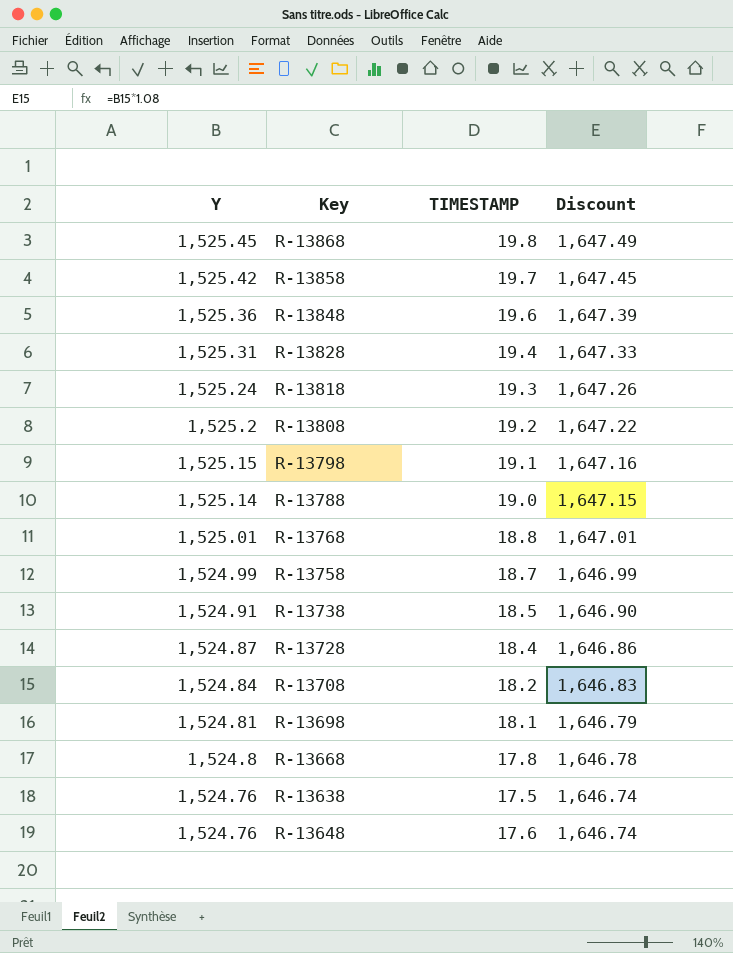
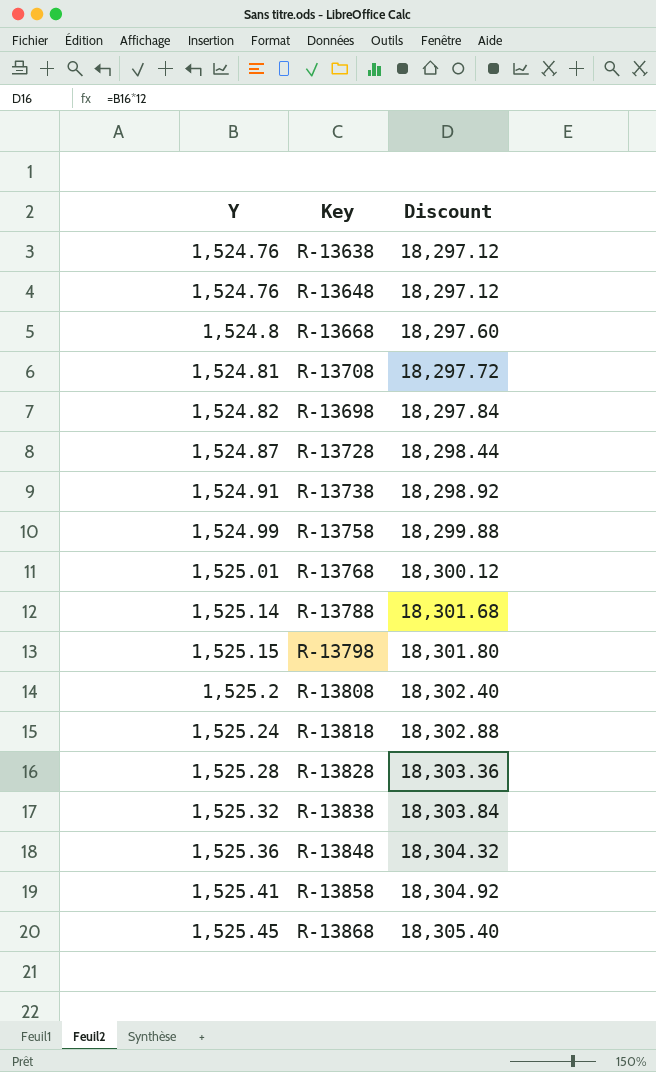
row order: Y descending -> Y ascending
column TIMESTAMP | position: 3 -> none
column Discount | formula: [Y] * 1.08 -> [Y] * 12
R-13708 | Y: 1,524.84 -> 1,524.81
R-13698 | Y: 1,524.81 -> 1,524.82
R-13828 | Y: 1,525.31 -> 1,525.28
row R-13838: none -> 1,525.32 | 18,303.84
R-13858 | Y: 1,525.42 -> 1,525.41

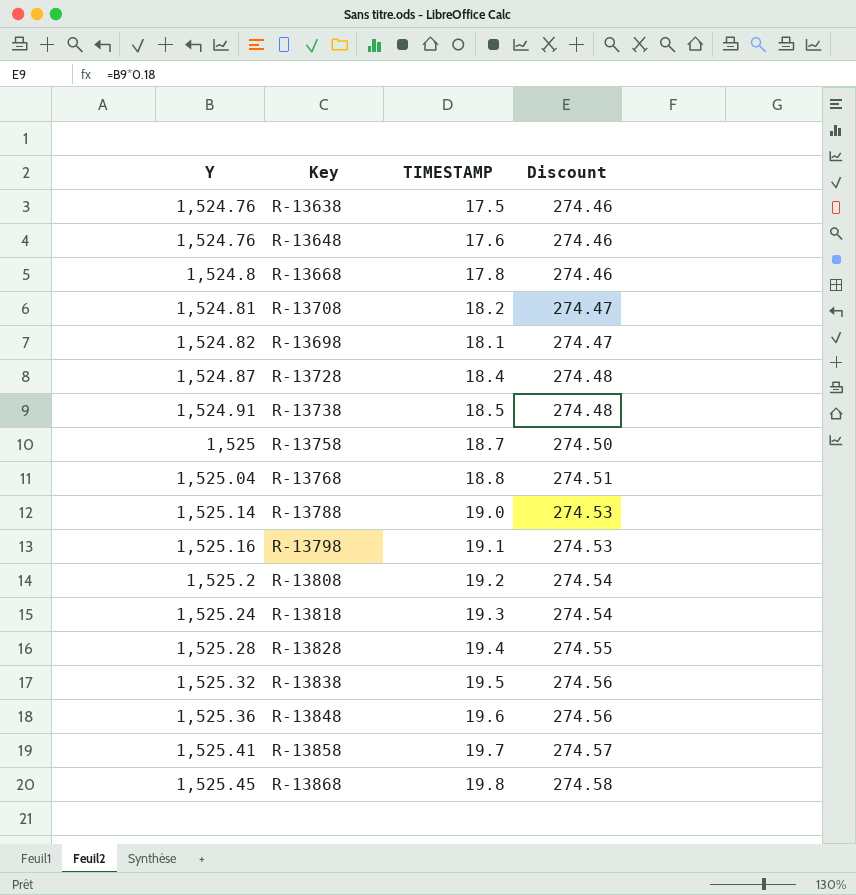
column TIMESTAMP | position: none -> 3
column Discount | formula: [Y] * 12 -> [Y] * 0.18
R-13758 | Y: 1,524.99 -> 1,525
R-13768 | Y: 1,525.01 -> 1,525.04
R-13798 | Y: 1,525.15 -> 1,525.16

